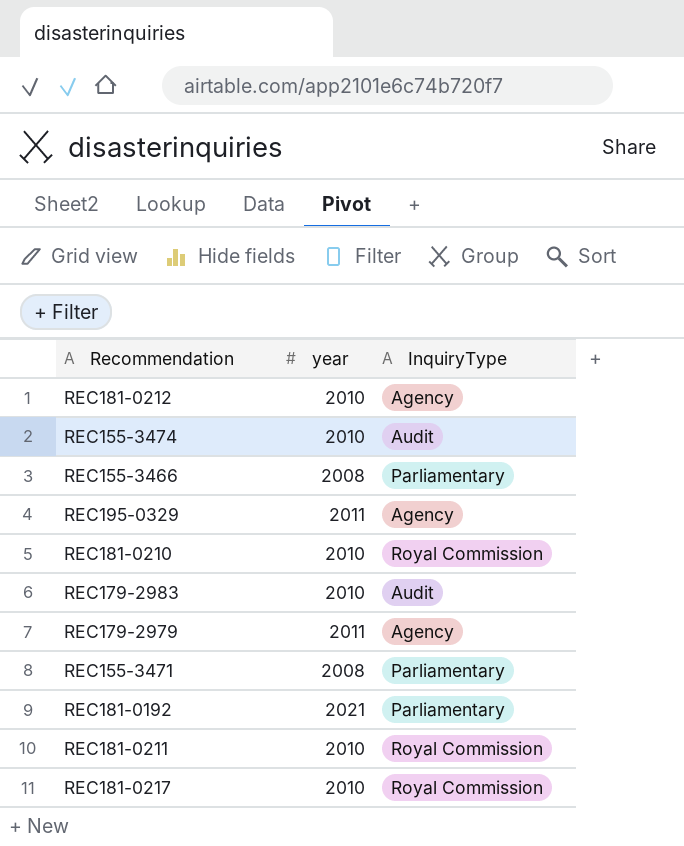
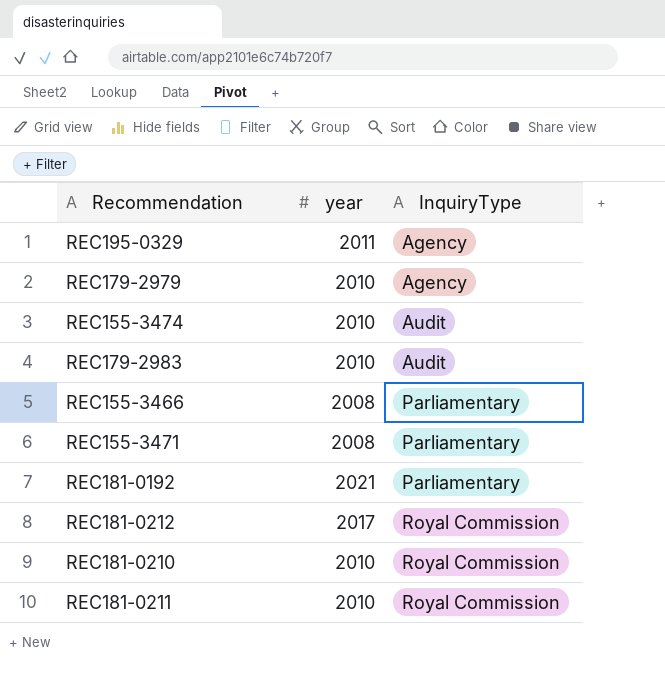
row order: none -> InquiryType ascending
row REC181-0217: 2010 | Royal Commission -> none
REC179-2979 | year: 2011 -> 2010
REC181-0212 | year: 2010 -> 2017
REC181-0212 | InquiryType: Agency -> Royal Commission

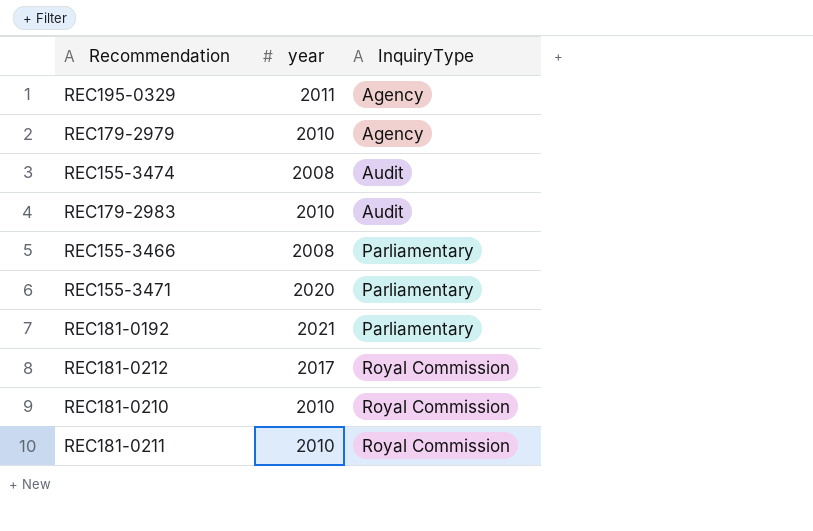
REC155-3474 | year: 2010 -> 2008
REC155-3471 | year: 2008 -> 2020

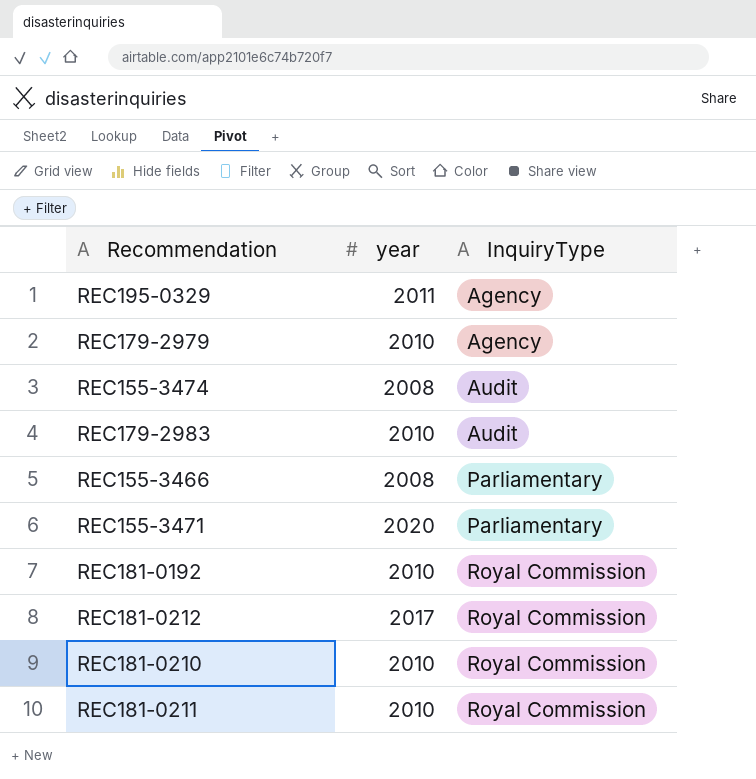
REC181-0192 | year: 2021 -> 2010
REC181-0192 | InquiryType: Parliamentary -> Royal Commission

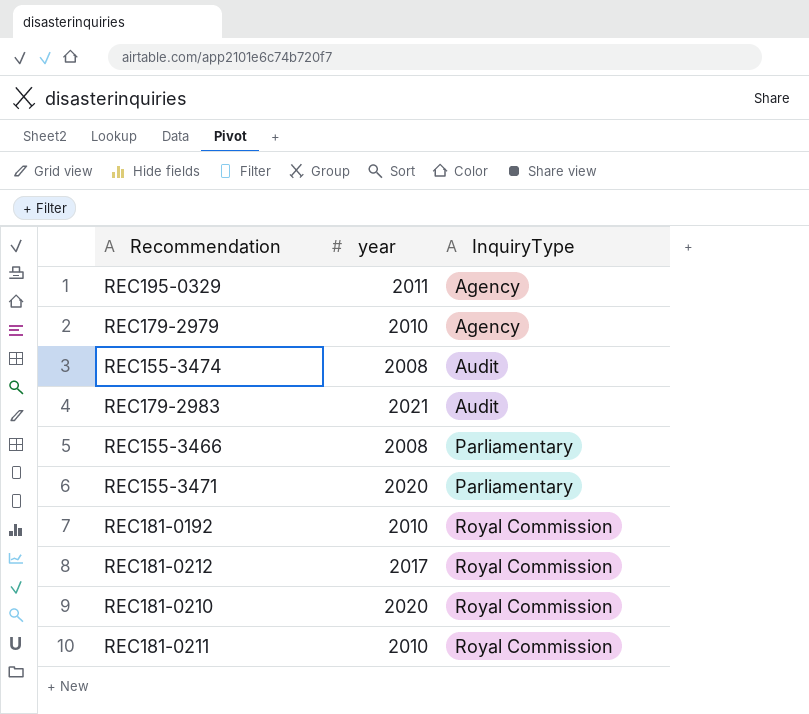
REC179-2983 | year: 2010 -> 2021
REC181-0210 | year: 2010 -> 2020

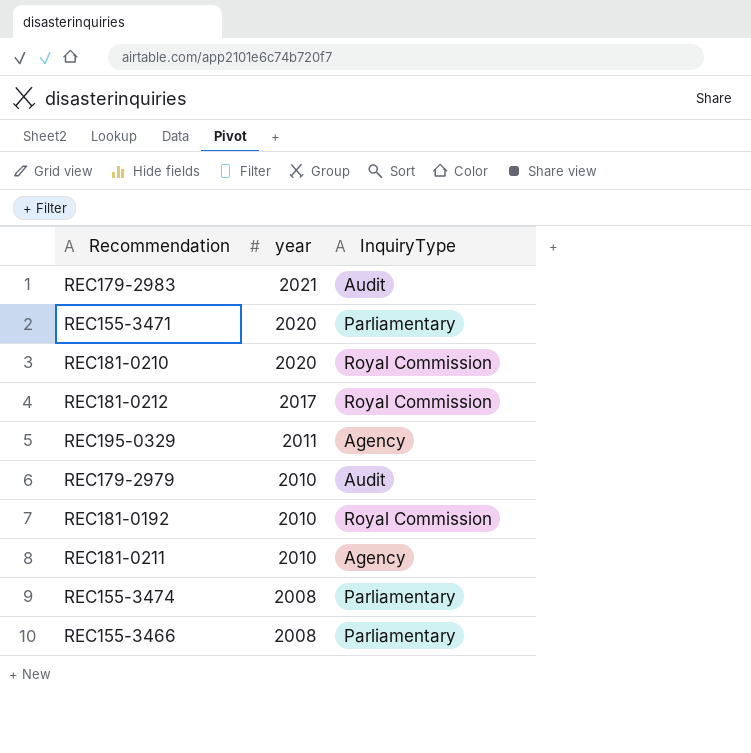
row order: InquiryType ascending -> year descending
REC179-2979 | InquiryType: Agency -> Audit
REC181-0211 | InquiryType: Royal Commission -> Agency
REC155-3474 | InquiryType: Audit -> Parliamentary

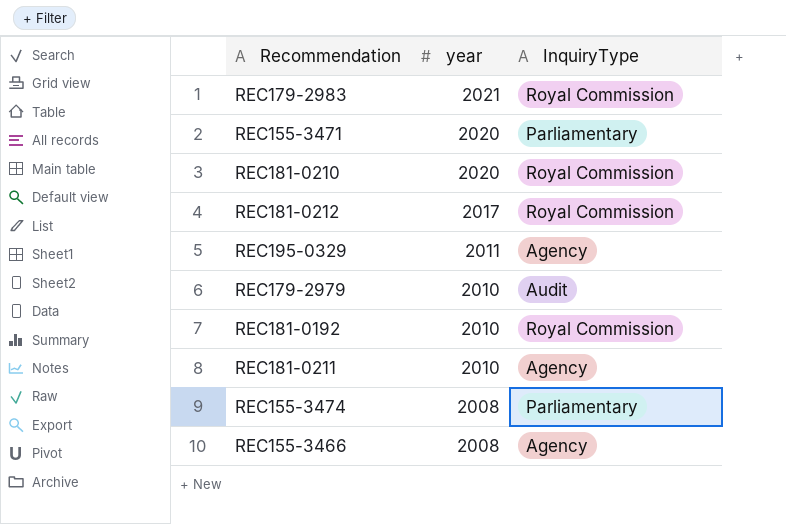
REC179-2983 | InquiryType: Audit -> Royal Commission
REC155-3466 | InquiryType: Parliamentary -> Agency

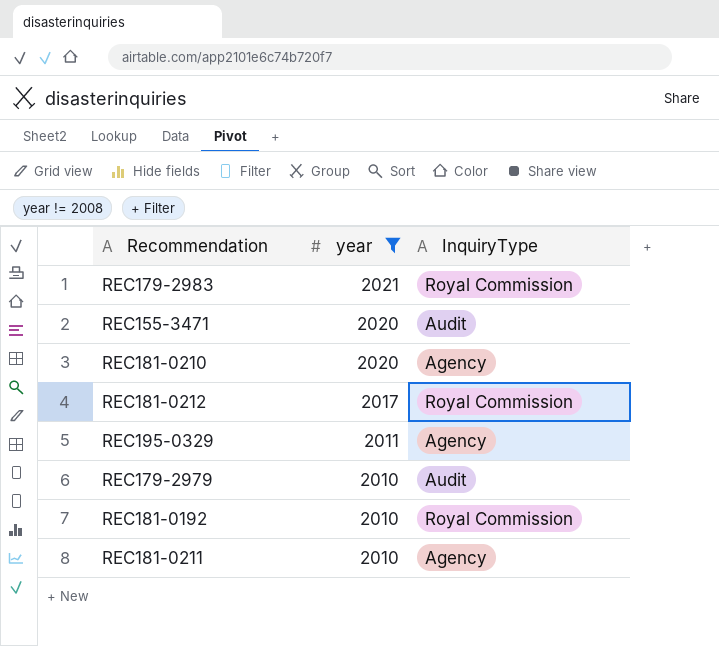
filter: none -> year != 2008
REC155-3471 | InquiryType: Parliamentary -> Audit
REC181-0210 | InquiryType: Royal Commission -> Agency

